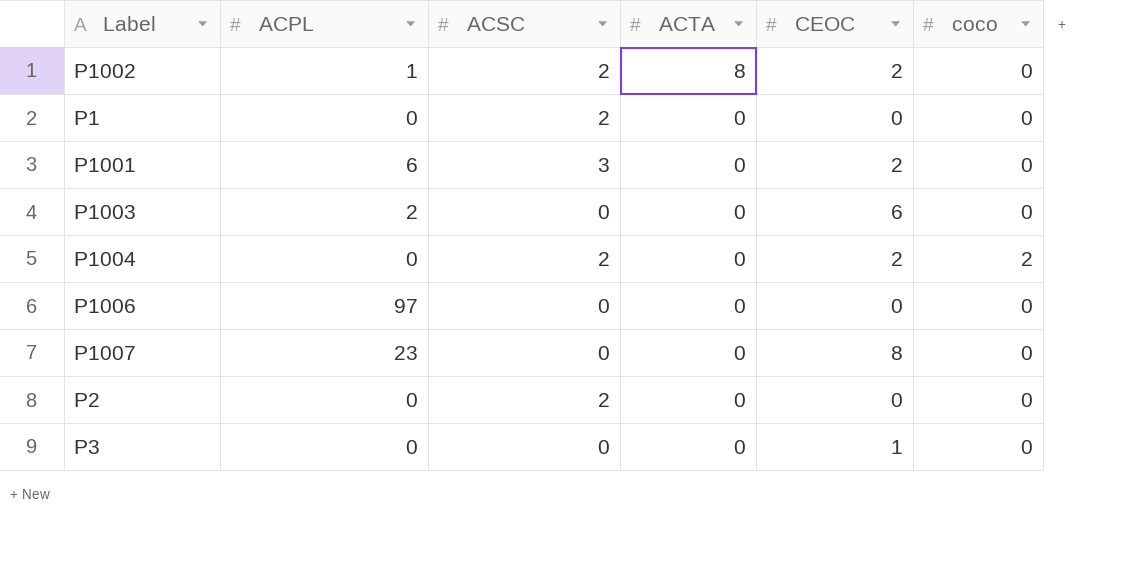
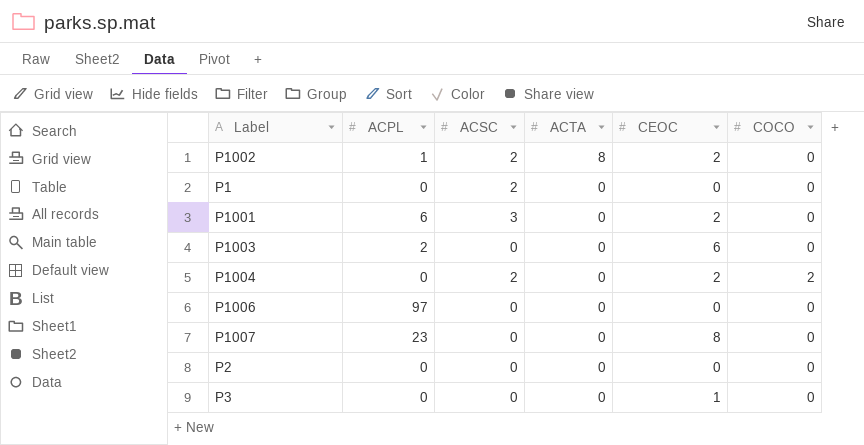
column name: coco -> COCO
P2 | ACSC: 2 -> 0

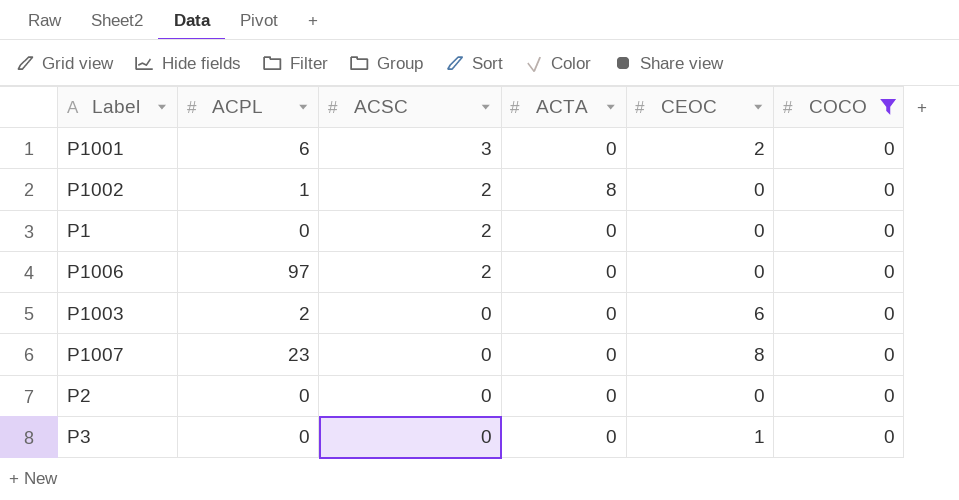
filter: none -> COCO = 0
row order: ACTA descending -> ACSC descending
P1002 | CEOC: 2 -> 0
P1006 | ACSC: 0 -> 2

